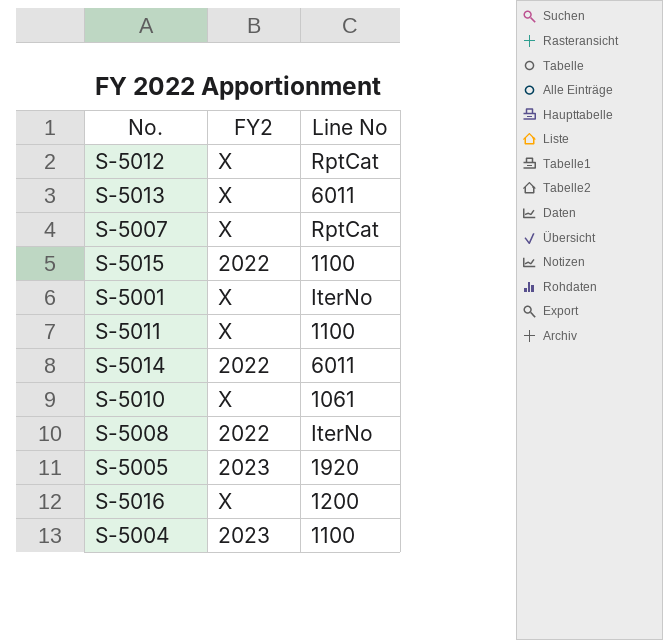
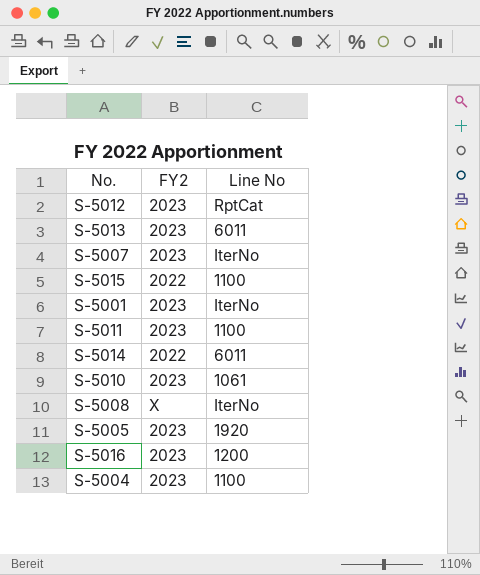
S-5012 | FY2: X -> 2023
S-5013 | FY2: X -> 2023
S-5007 | FY2: X -> 2023
S-5007 | Line No: RptCat -> IterNo
S-5001 | FY2: X -> 2023
S-5011 | FY2: X -> 2023
S-5010 | FY2: X -> 2023
S-5008 | FY2: 2022 -> X
S-5016 | FY2: X -> 2023

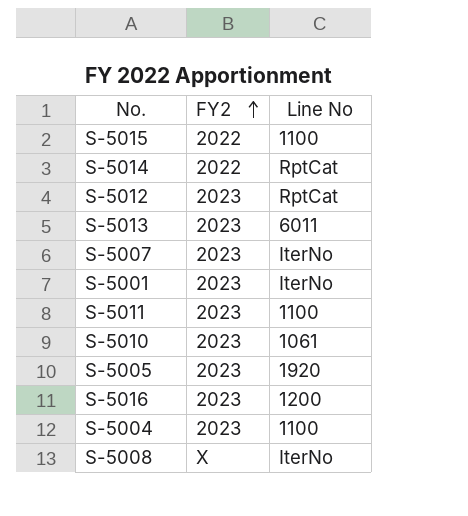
row order: none -> FY2 ascending
S-5014 | Line No: 6011 -> RptCat

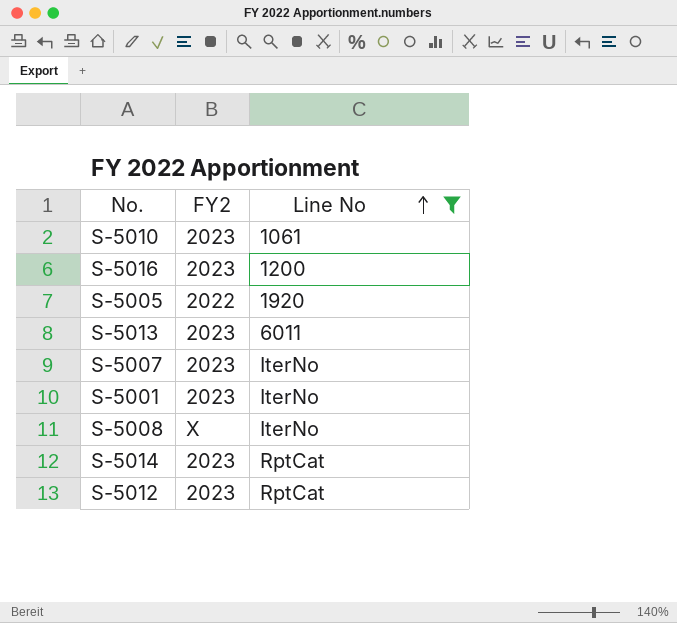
filter: none -> Line No != 1100
row order: FY2 ascending -> Line No ascending
S-5005 | FY2: 2023 -> 2022
S-5014 | FY2: 2022 -> 2023

